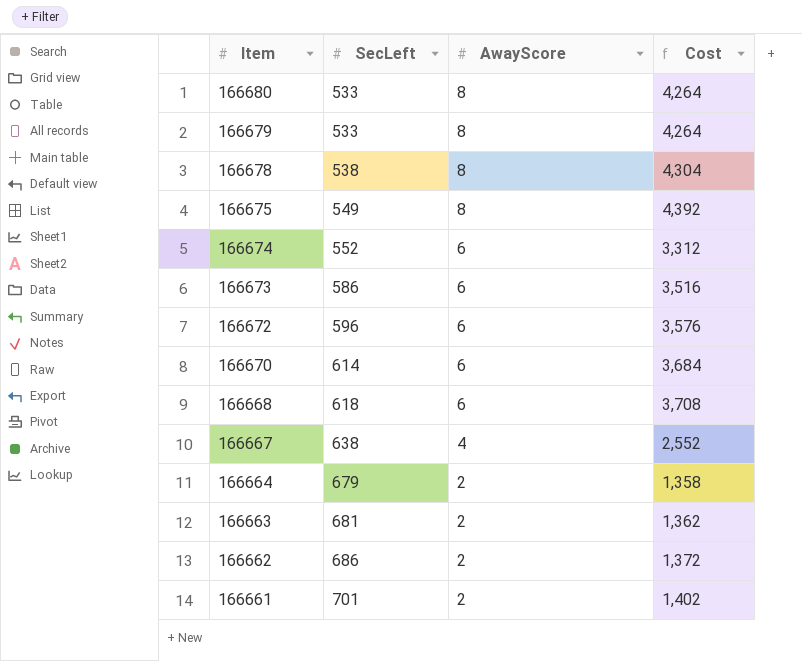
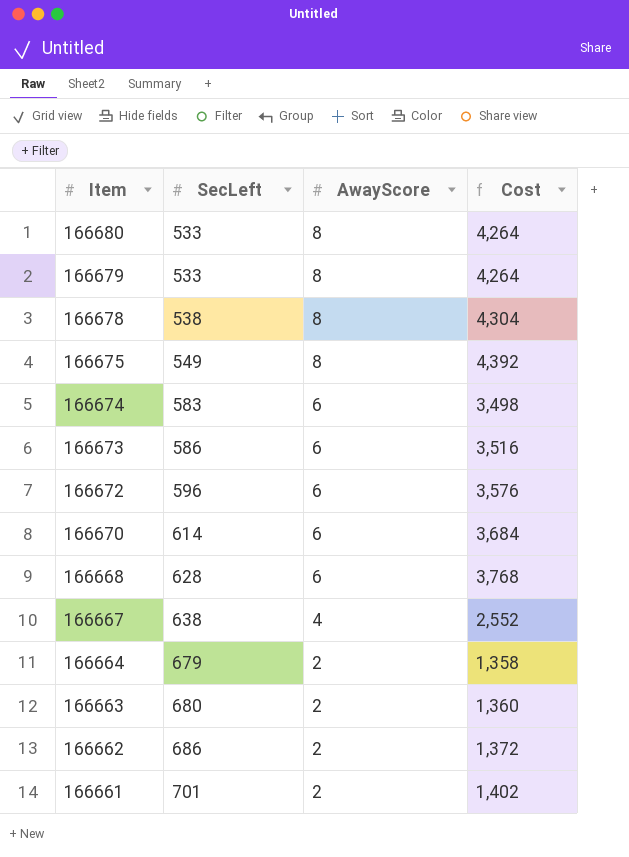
166674 | SecLeft: 552 -> 583
166674 | Cost: 3,312 -> 3,498
166668 | SecLeft: 618 -> 628
166668 | Cost: 3,708 -> 3,768
166663 | SecLeft: 681 -> 680
166663 | Cost: 1,362 -> 1,360

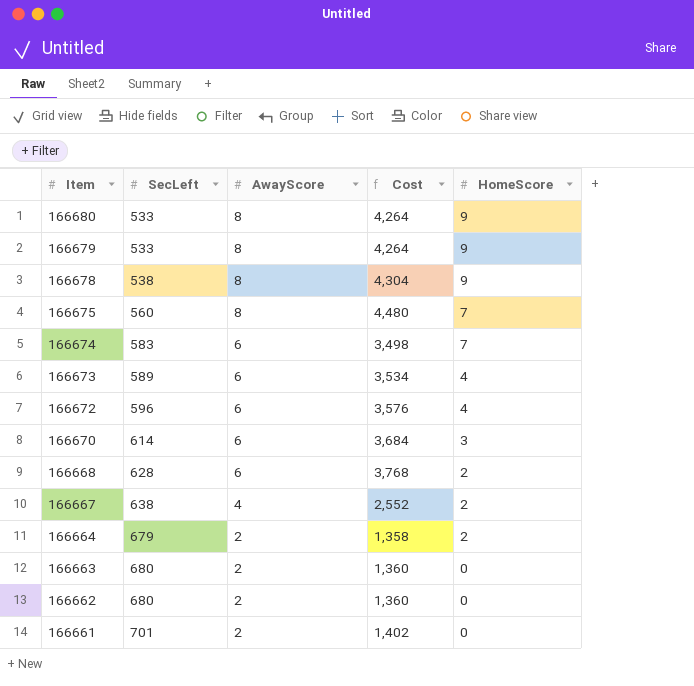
column HomeScore | position: none -> 5
166675 | SecLeft: 549 -> 560
166675 | Cost: 4,392 -> 4,480
166673 | SecLeft: 586 -> 589
166673 | Cost: 3,516 -> 3,534
166662 | SecLeft: 686 -> 680
166662 | Cost: 1,372 -> 1,360

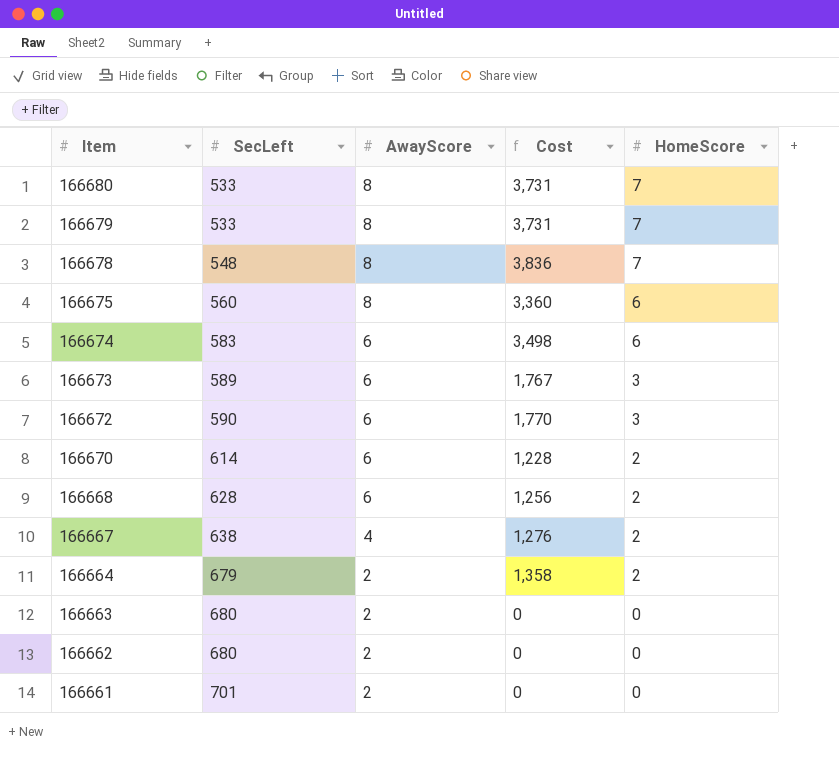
column Cost | formula: [SecLeft] * [AwayScore] -> [SecLeft] * [HomeScore]
166680 | HomeScore: 9 -> 7
166679 | HomeScore: 9 -> 7
166678 | SecLeft: 538 -> 548
166678 | HomeScore: 9 -> 7
166675 | HomeScore: 7 -> 6
166674 | HomeScore: 7 -> 6
166673 | HomeScore: 4 -> 3
166672 | SecLeft: 596 -> 590
166672 | HomeScore: 4 -> 3
166670 | HomeScore: 3 -> 2

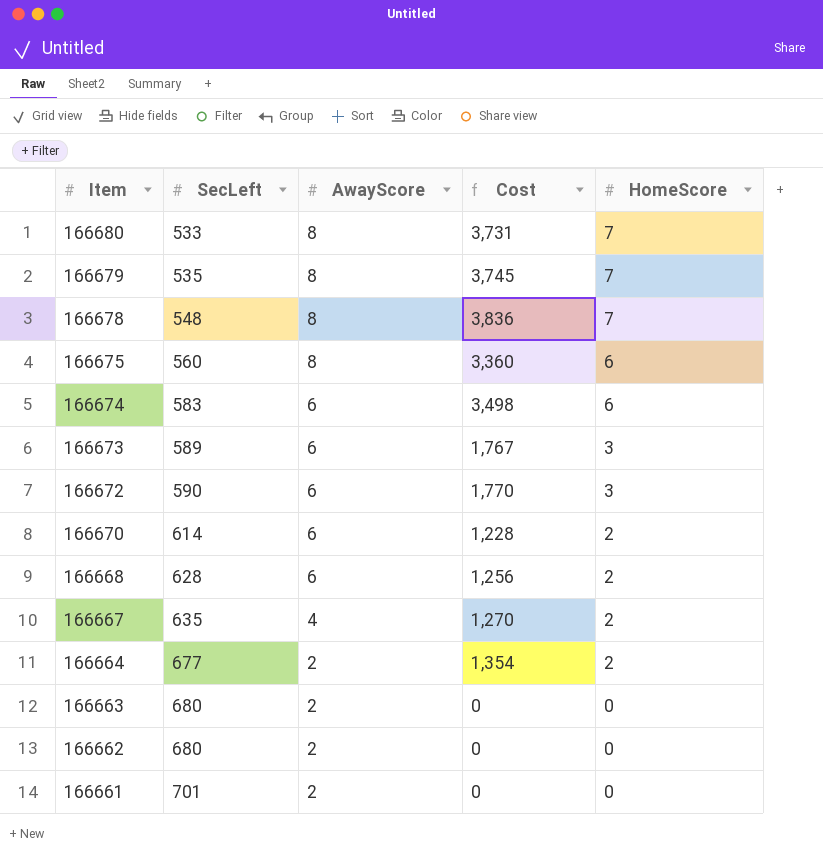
166679 | SecLeft: 533 -> 535
166679 | Cost: 3,731 -> 3,745
166667 | SecLeft: 638 -> 635
166667 | Cost: 1,276 -> 1,270
166664 | SecLeft: 679 -> 677
166664 | Cost: 1,358 -> 1,354

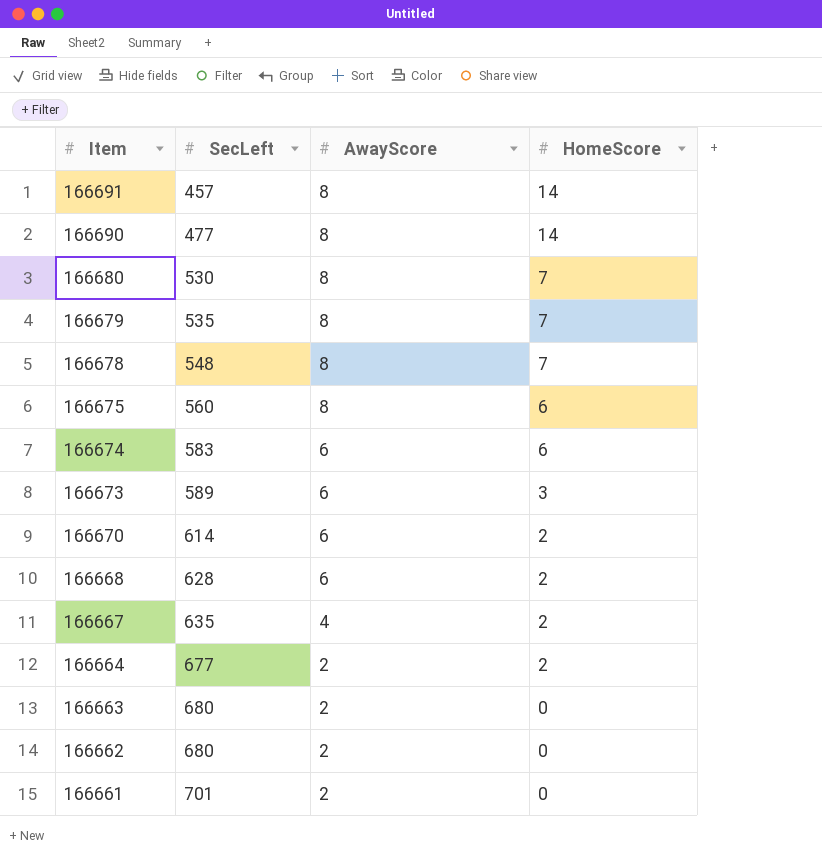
column Cost | formula: [SecLeft] * [HomeScore] -> none
row 166672: 590 | 6 | 1,770 | 3 -> none
row 166691: none -> 457 | 8 | 14
row 166690: none -> 477 | 8 | 14
166680 | SecLeft: 533 -> 530

